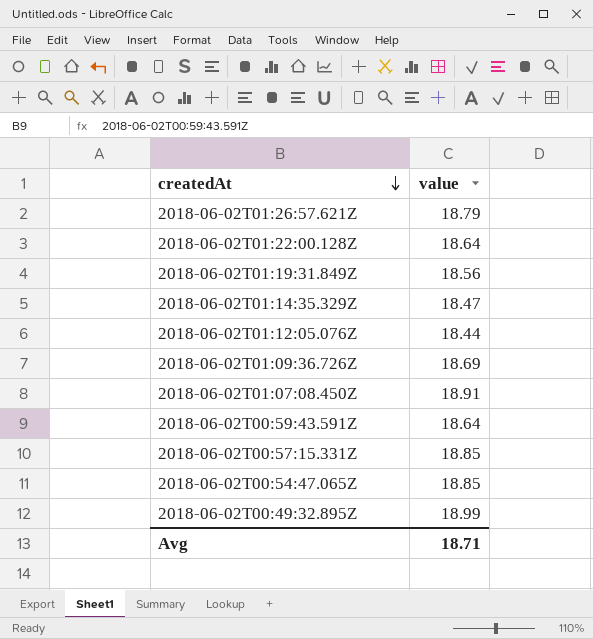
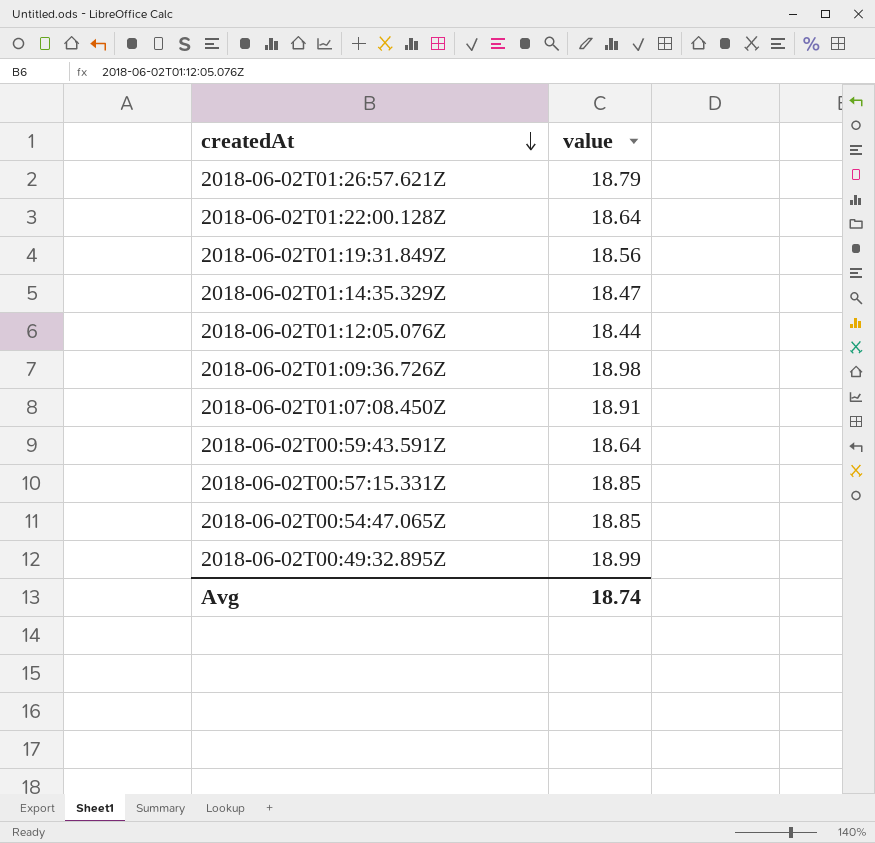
2018-06-02T01:09:36.726Z | value: 18.69 -> 18.98
Avg | value: 18.71 -> 18.74

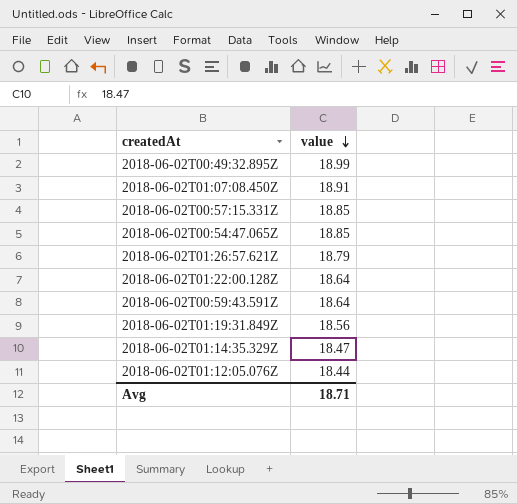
row order: createdAt descending -> value descending
row 2018-06-02T01:09:36.726Z: 18.98 -> none
Avg | value: 18.74 -> 18.71

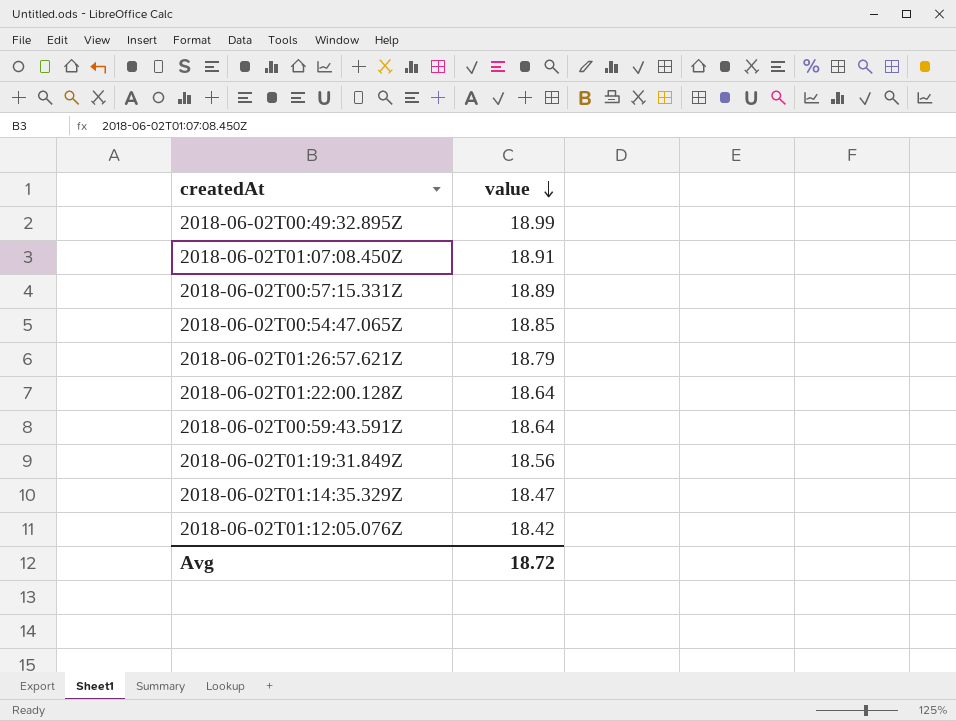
2018-06-02T00:57:15.331Z | value: 18.85 -> 18.89
2018-06-02T01:12:05.076Z | value: 18.44 -> 18.42
Avg | value: 18.71 -> 18.72

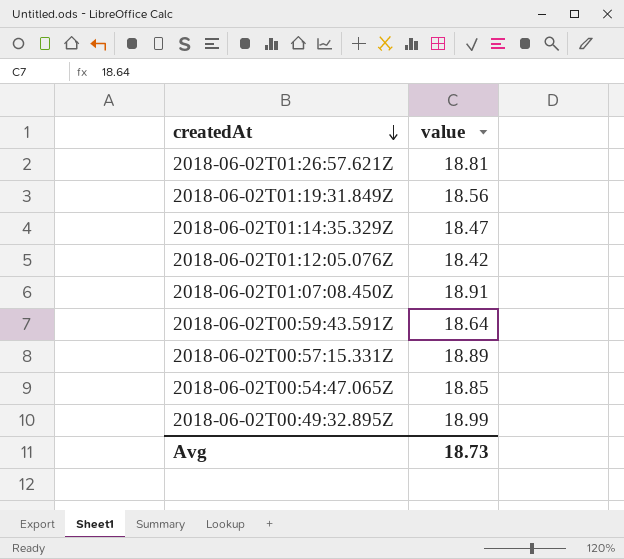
row order: value descending -> createdAt descending
row 2018-06-02T01:22:00.128Z: 18.64 -> none
2018-06-02T01:26:57.621Z | value: 18.79 -> 18.81
Avg | value: 18.72 -> 18.73

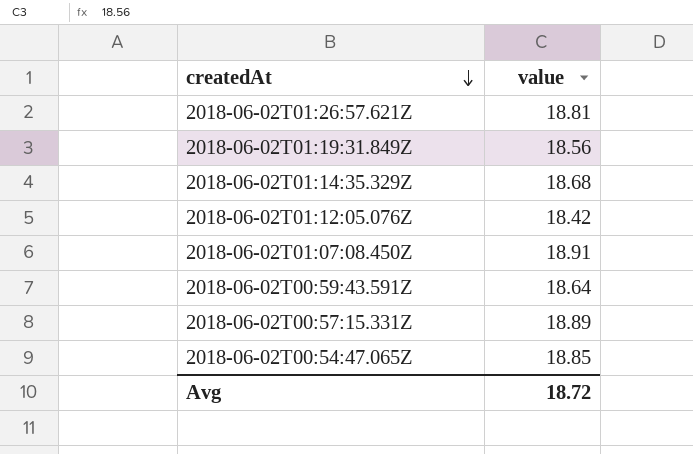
row 2018-06-02T00:49:32.895Z: 18.99 -> none
2018-06-02T01:14:35.329Z | value: 18.47 -> 18.68
Avg | value: 18.73 -> 18.72

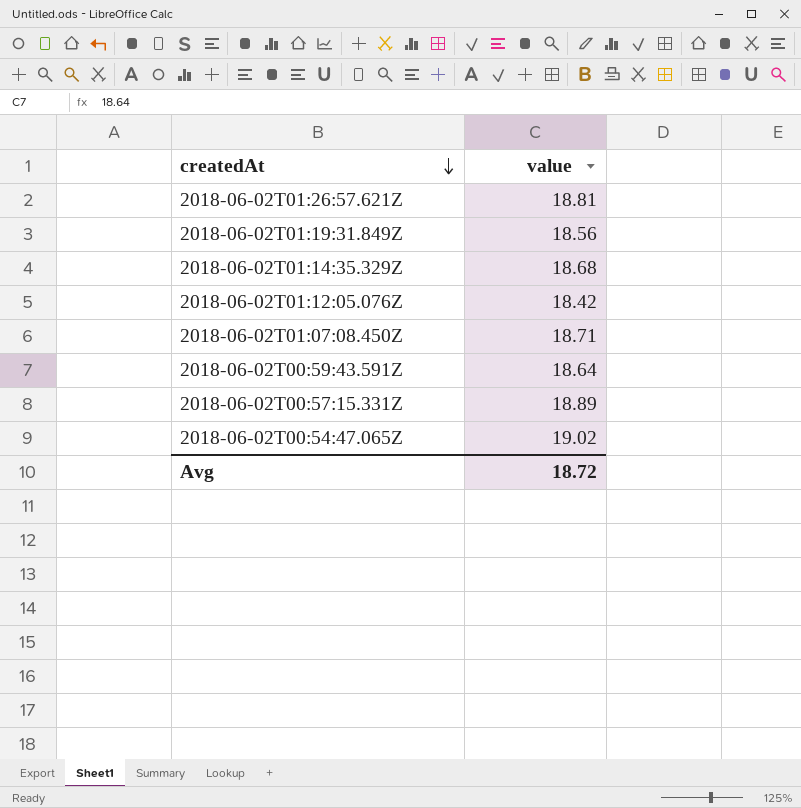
2018-06-02T01:07:08.450Z | value: 18.91 -> 18.71
2018-06-02T00:54:47.065Z | value: 18.85 -> 19.02

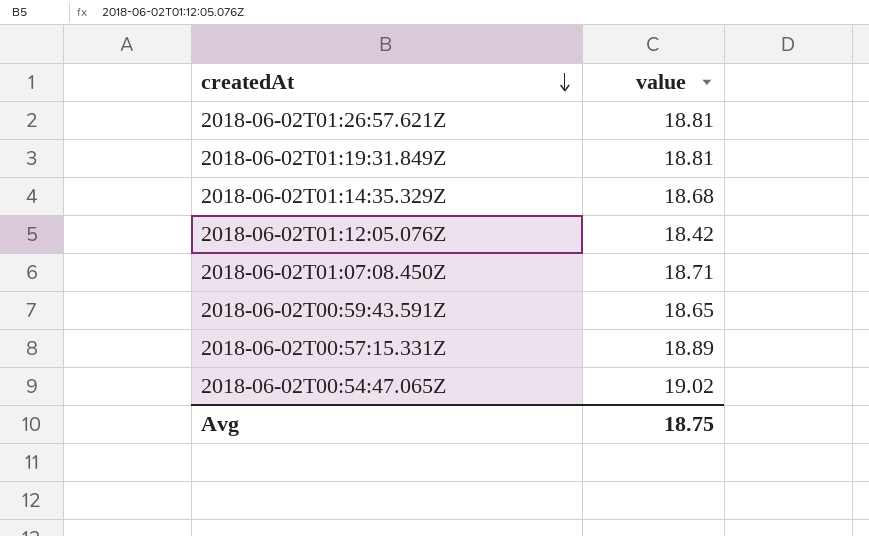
2018-06-02T01:19:31.849Z | value: 18.56 -> 18.81
2018-06-02T00:59:43.591Z | value: 18.64 -> 18.65
Avg | value: 18.72 -> 18.75

